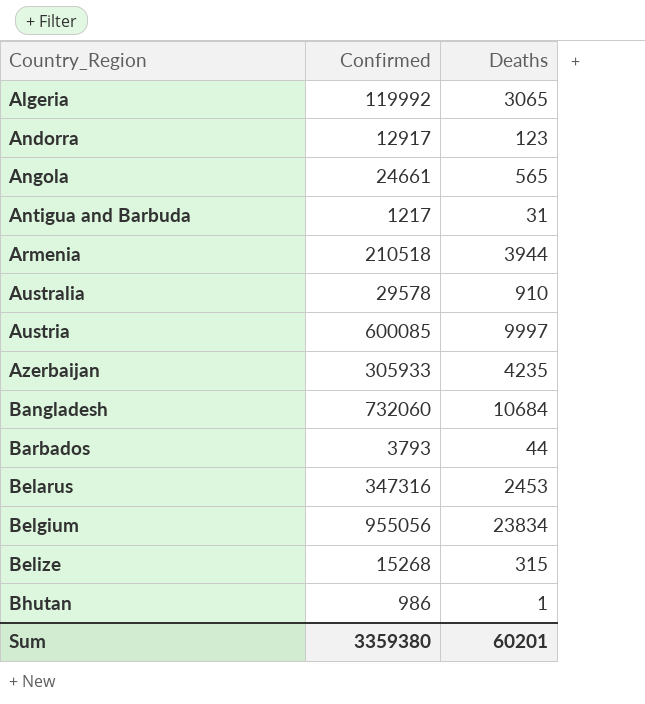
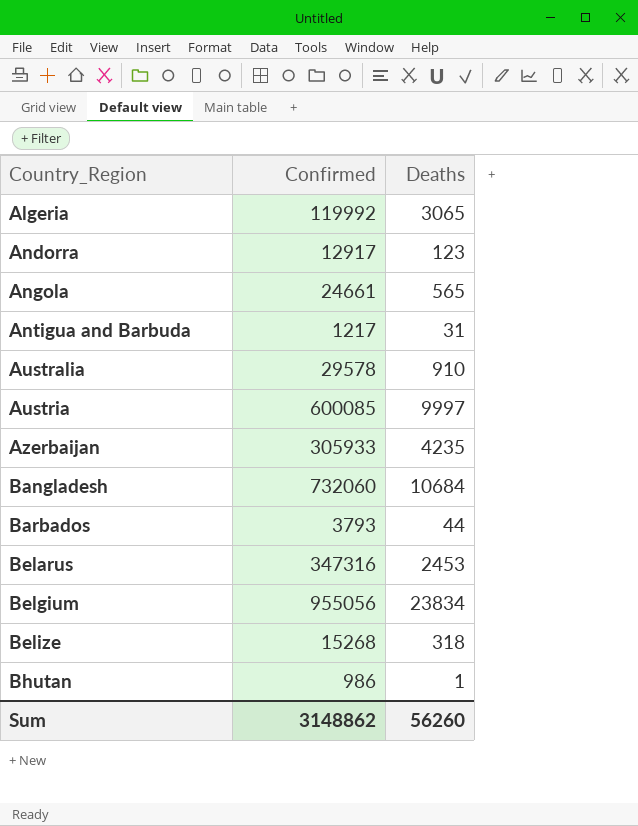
row Armenia: 210518 | 3944 -> none
Belize | Deaths: 315 -> 318
Sum | Confirmed: 3359380 -> 3148862
Sum | Deaths: 60201 -> 56260

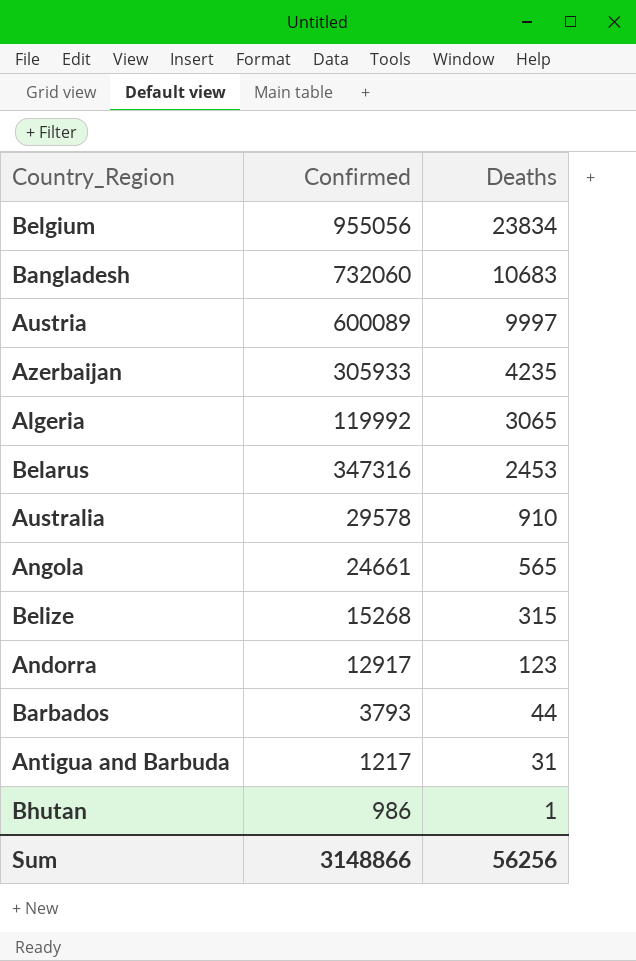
row order: Country_Region ascending -> Deaths descending
Bangladesh | Deaths: 10684 -> 10683
Austria | Confirmed: 600085 -> 600089
Belize | Deaths: 318 -> 315
Sum | Confirmed: 3148862 -> 3148866
Sum | Deaths: 56260 -> 56256

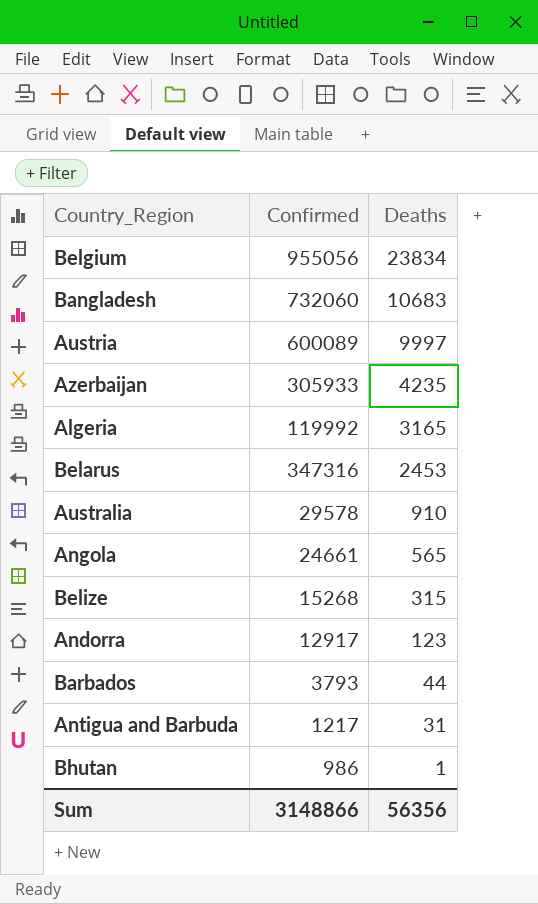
Algeria | Deaths: 3065 -> 3165
Sum | Deaths: 56256 -> 56356

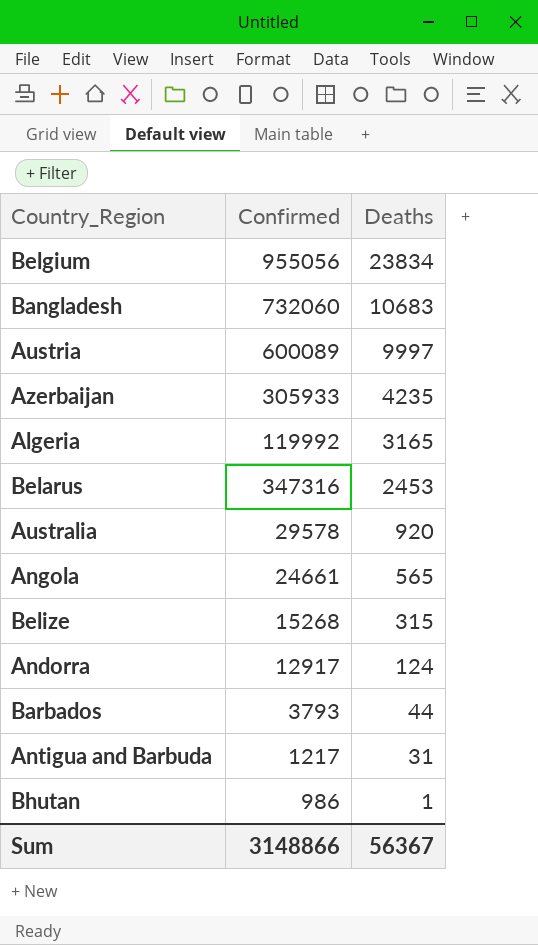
Australia | Deaths: 910 -> 920
Andorra | Deaths: 123 -> 124
Sum | Deaths: 56356 -> 56367

